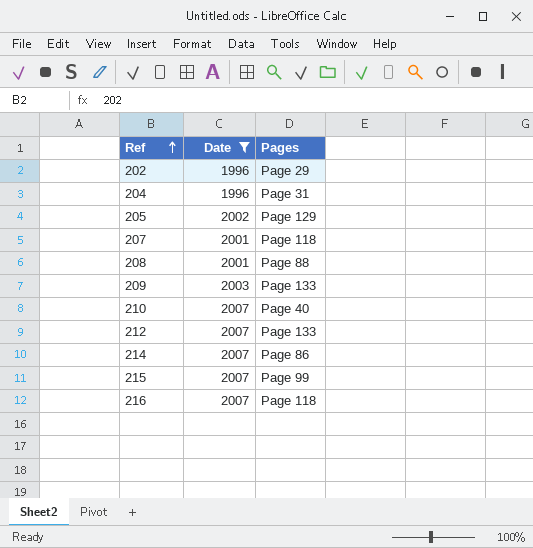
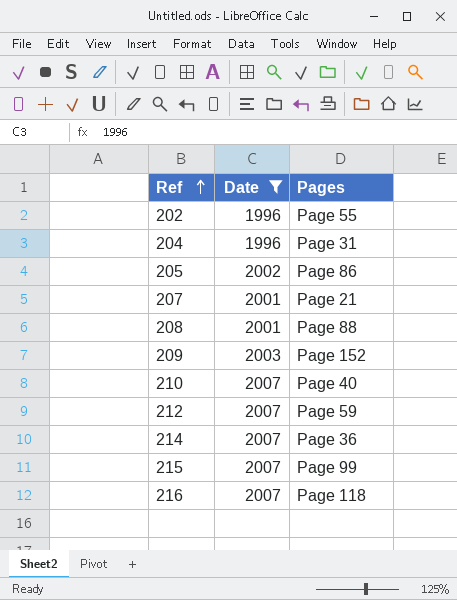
202 | Pages: Page 29 -> Page 55
205 | Pages: Page 129 -> Page 86
207 | Pages: Page 118 -> Page 21
209 | Pages: Page 133 -> Page 152
212 | Pages: Page 133 -> Page 59
214 | Pages: Page 86 -> Page 36

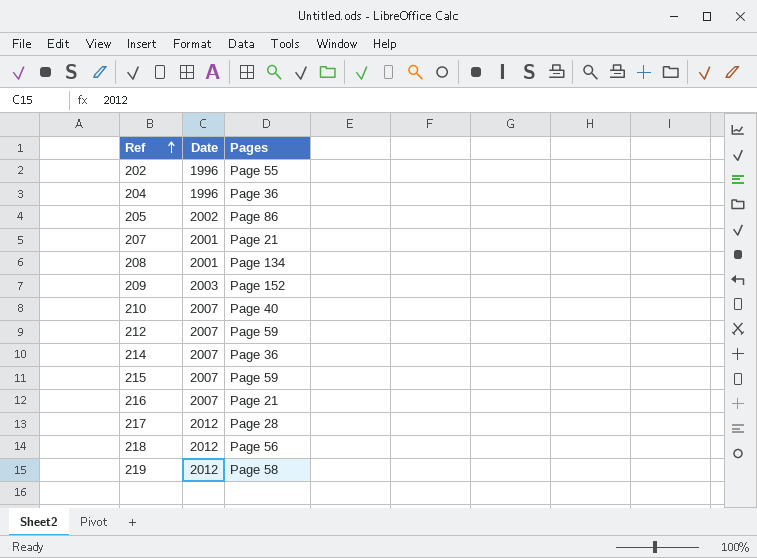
filter: Date != 2012 -> none
204 | Pages: Page 31 -> Page 36
208 | Pages: Page 88 -> Page 134
215 | Pages: Page 99 -> Page 59
216 | Pages: Page 118 -> Page 21

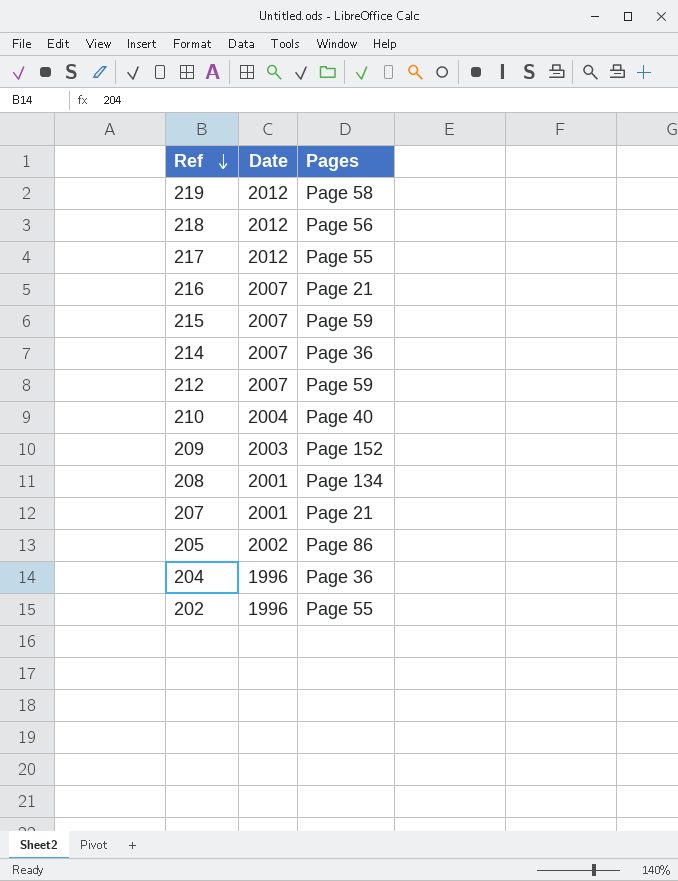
row order: Ref ascending -> Ref descending
217 | Pages: Page 28 -> Page 55
210 | Date: 2007 -> 2004

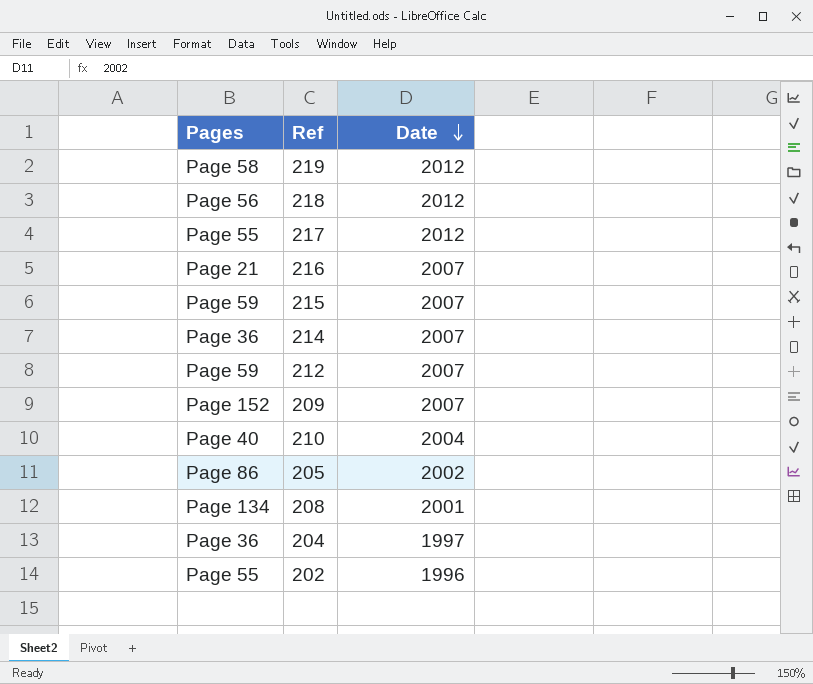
row order: Ref descending -> Date descending
column Pages | position: 3 -> 1
row 207: 2001 | Page 21 -> none
209 | Date: 2003 -> 2007
204 | Date: 1996 -> 1997

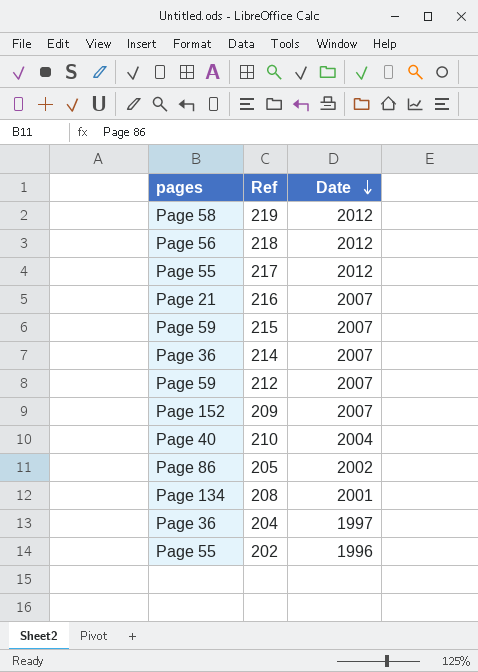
column name: Pages -> pages

